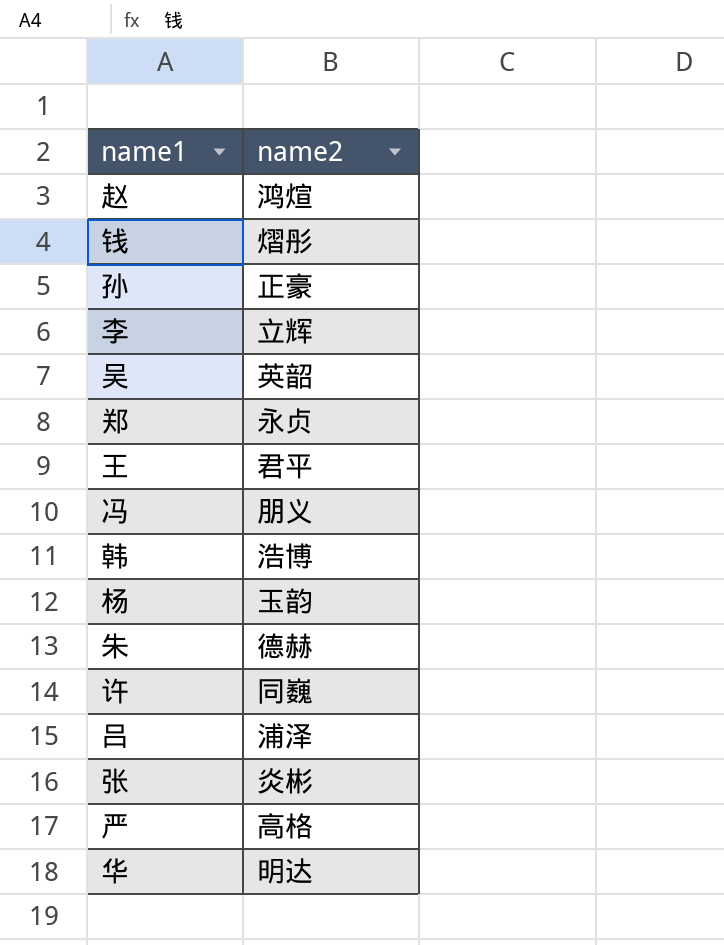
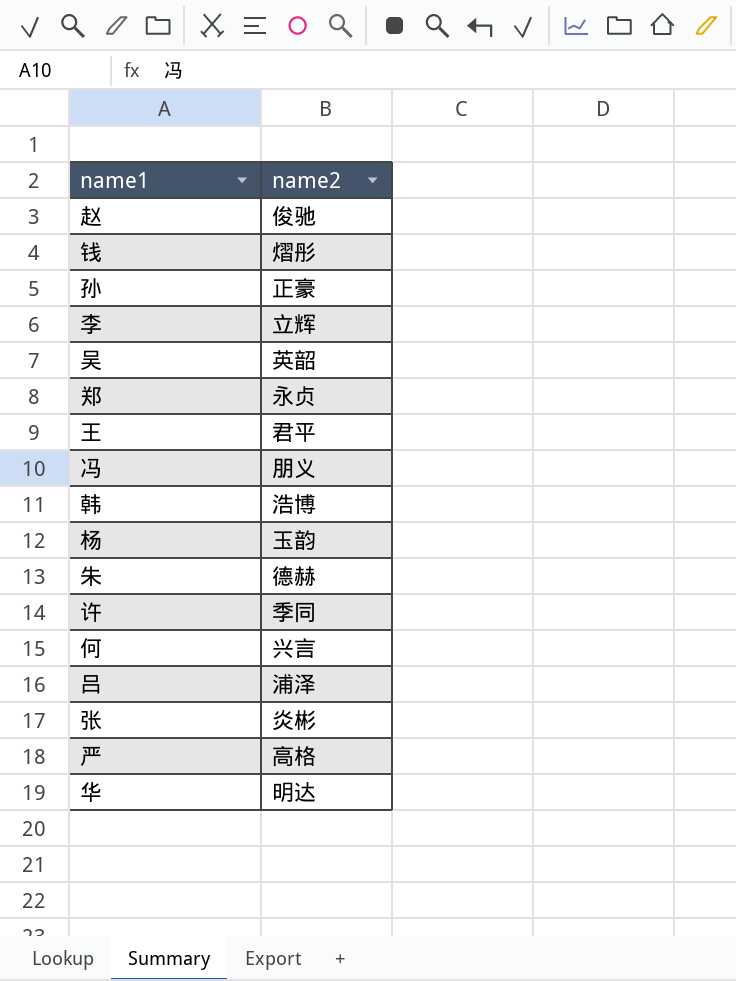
赵 | name2: 鸿煊 -> 俊驰
许 | name2: 同巍 -> 季同
row 何: none -> 兴言

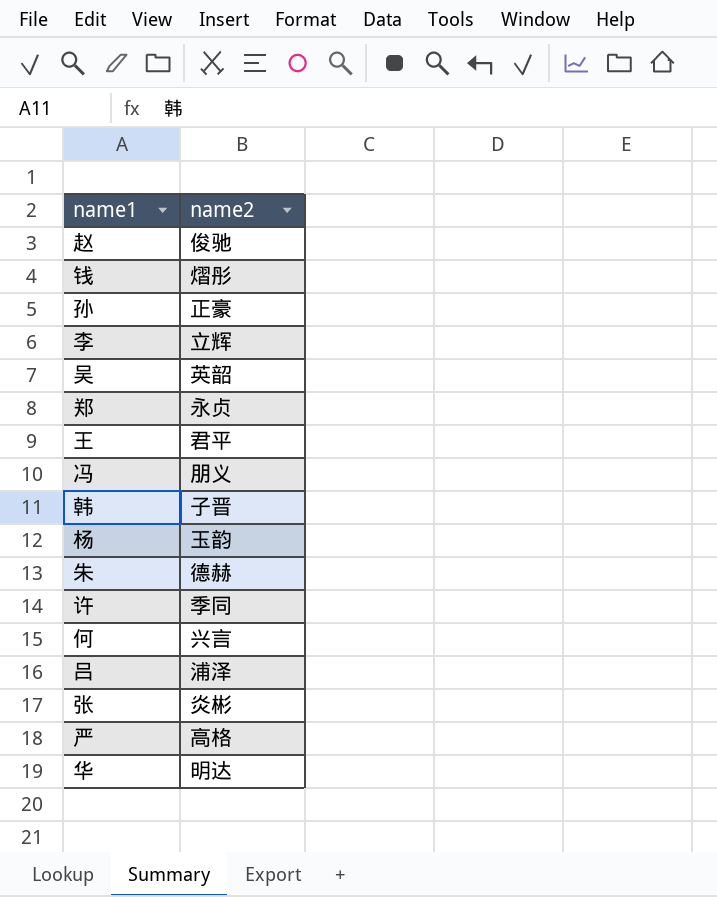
韩 | name2: 浩博 -> 子晋

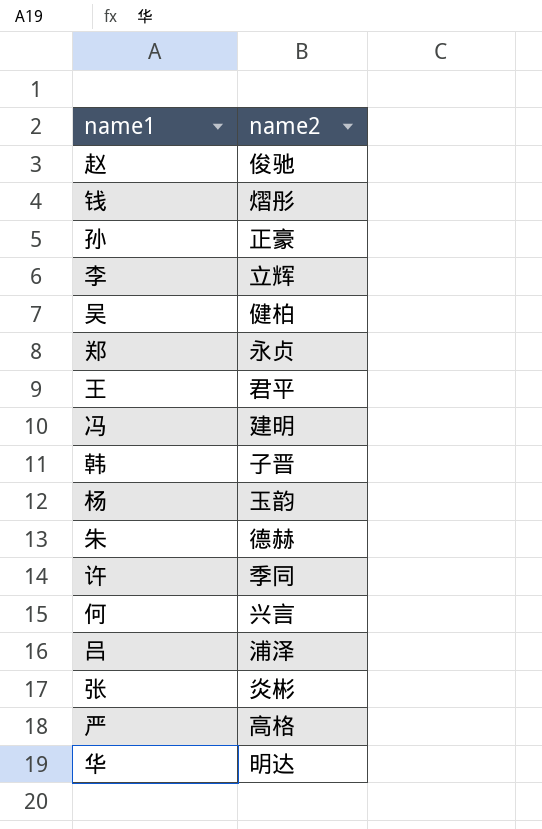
吴 | name2: 英韶 -> 健柏
冯 | name2: 朋义 -> 建明

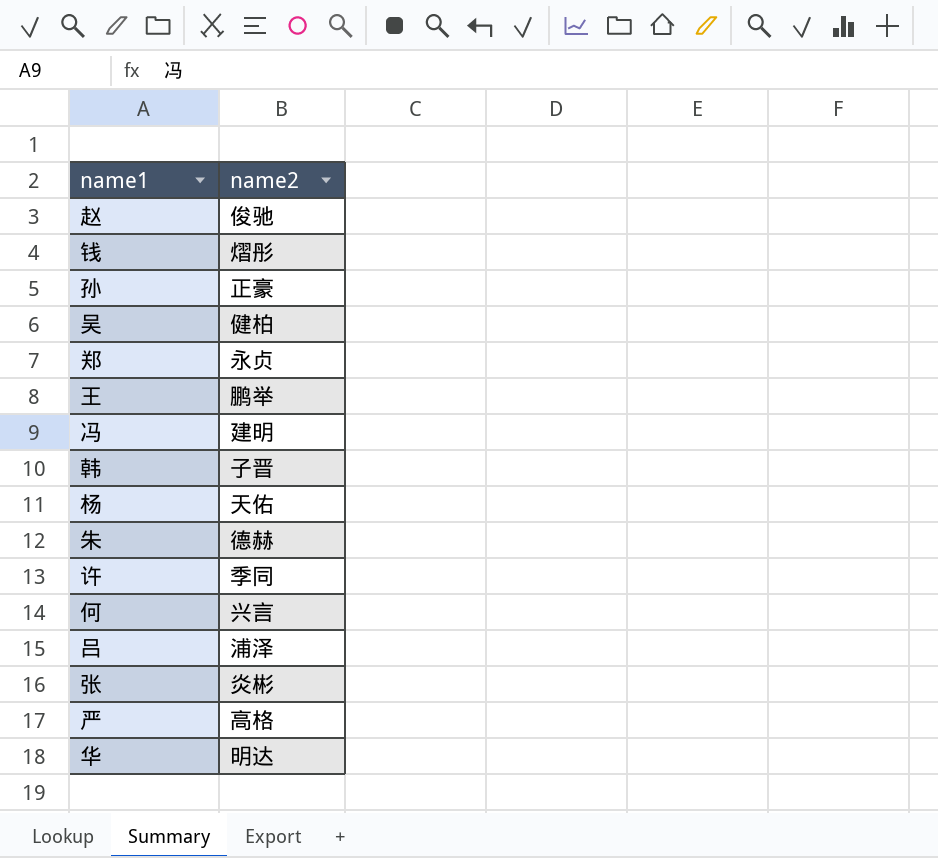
row 李: 立辉 -> none
王 | name2: 君平 -> 鹏举
杨 | name2: 玉韵 -> 天佑

